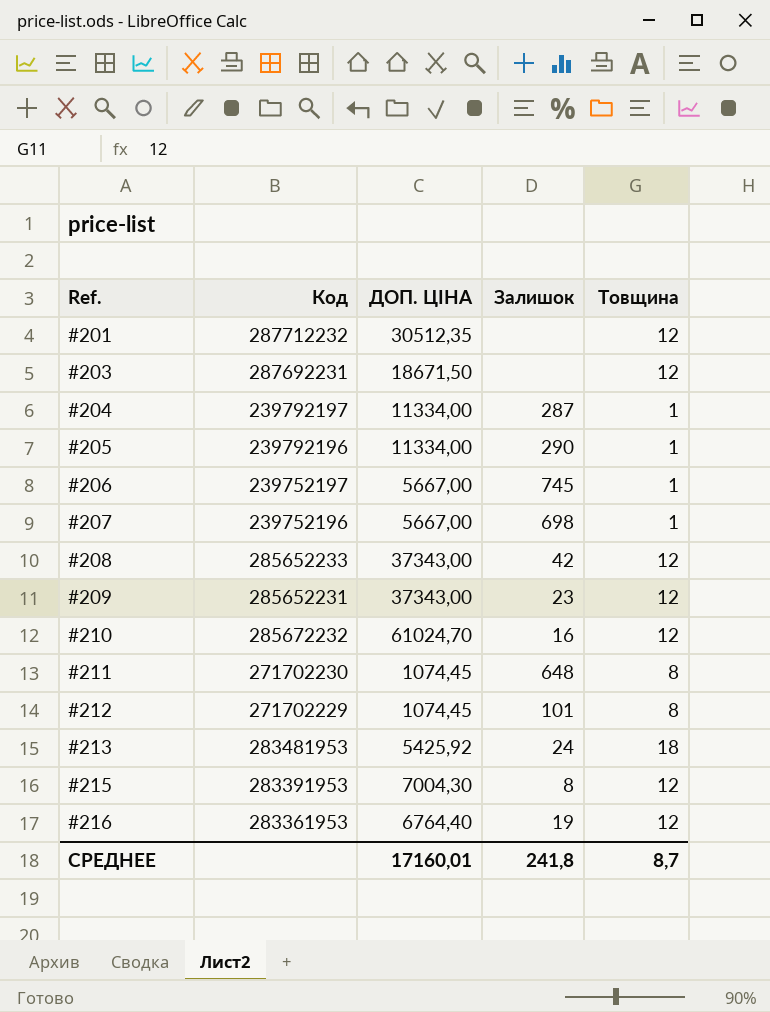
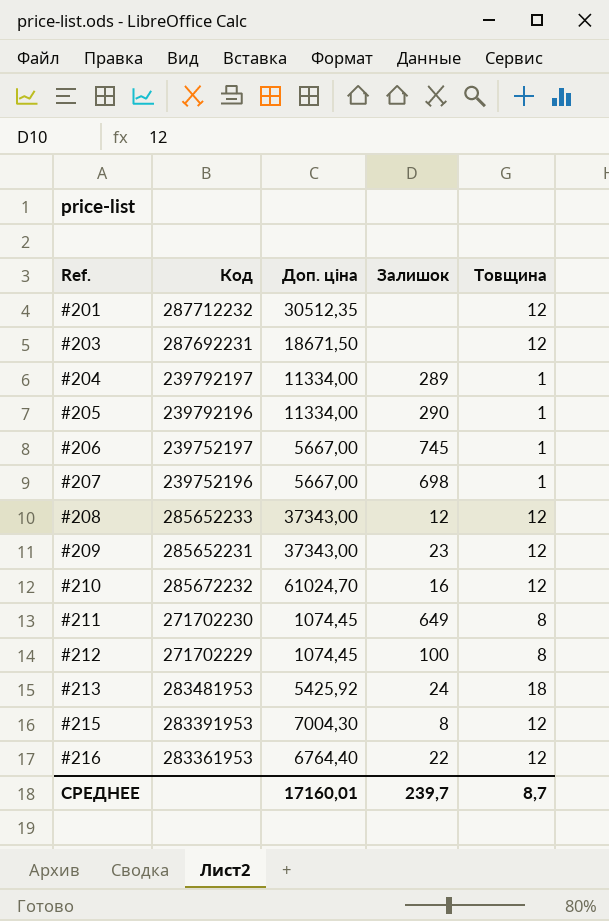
column name: ДОП. ЦІНА -> Доп. ціна
#204 | Залишок: 287 -> 289
#208 | Залишок: 42 -> 12
#211 | Залишок: 648 -> 649
#212 | Залишок: 101 -> 100
#216 | Залишок: 19 -> 22
СРЕДНЕЕ | Залишок: 241,8 -> 239,7

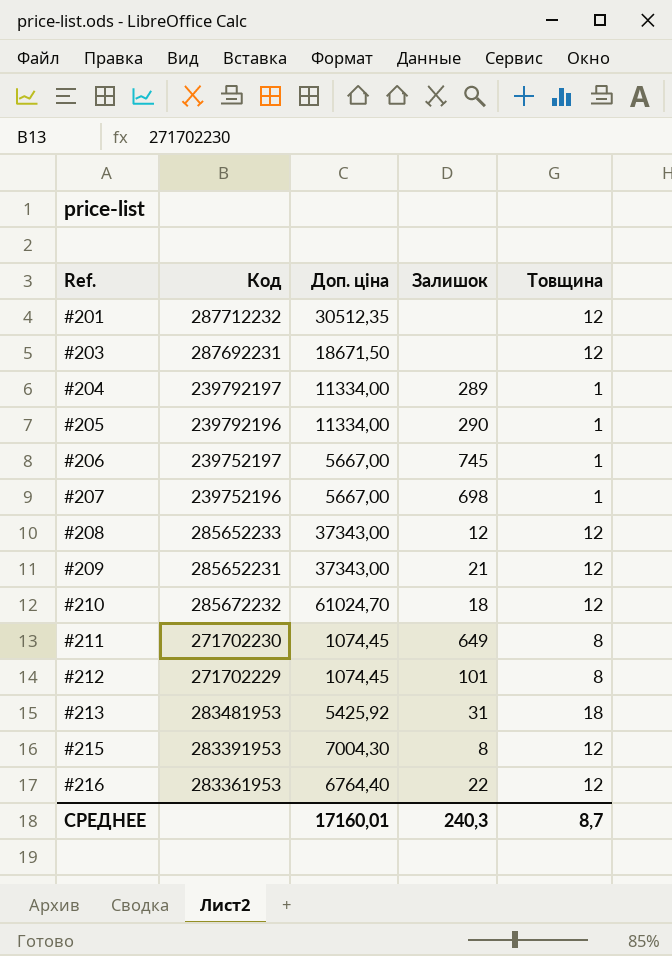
#209 | Залишок: 23 -> 21
#210 | Залишок: 16 -> 18
#212 | Залишок: 100 -> 101
#213 | Залишок: 24 -> 31
СРЕДНЕЕ | Залишок: 239,7 -> 240,3

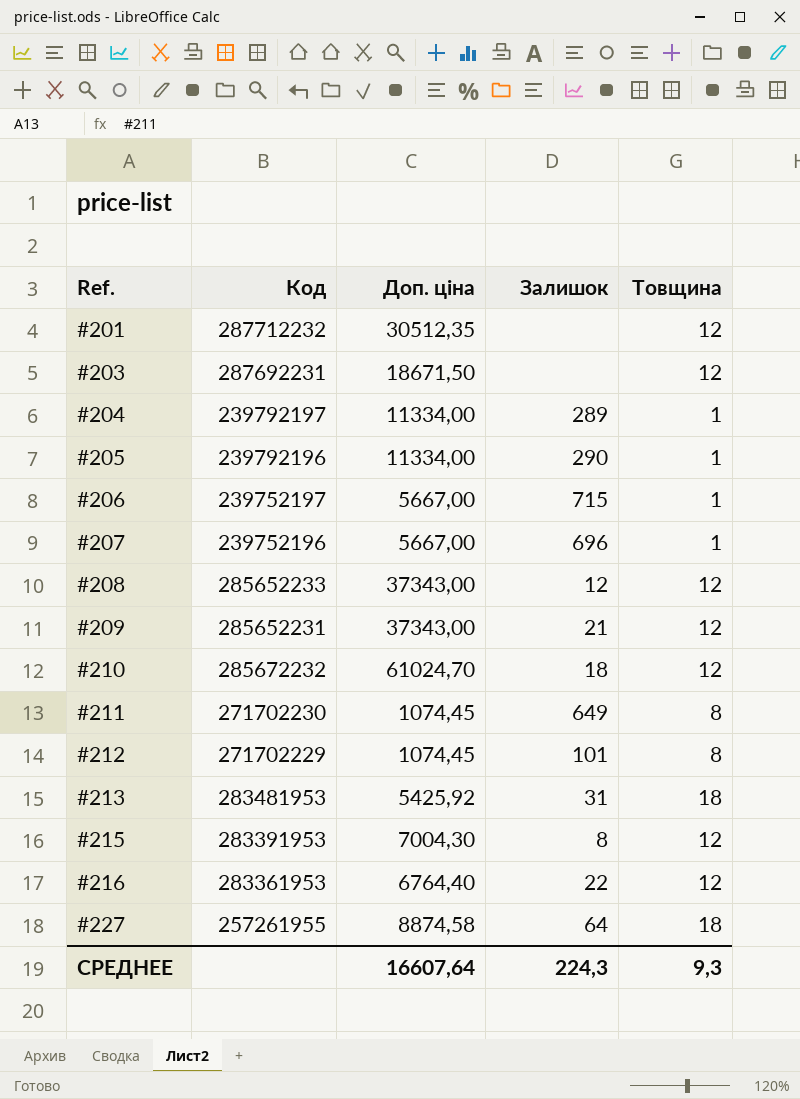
#206 | Залишок: 745 -> 715
#207 | Залишок: 698 -> 696
row #227: none -> 257261955 | 8874,58 | 64 | 18
СРЕДНЕЕ | Доп. ціна: 17160,01 -> 16607,64
СРЕДНЕЕ | Залишок: 240,3 -> 224,3
СРЕДНЕЕ | Товщина: 8,7 -> 9,3

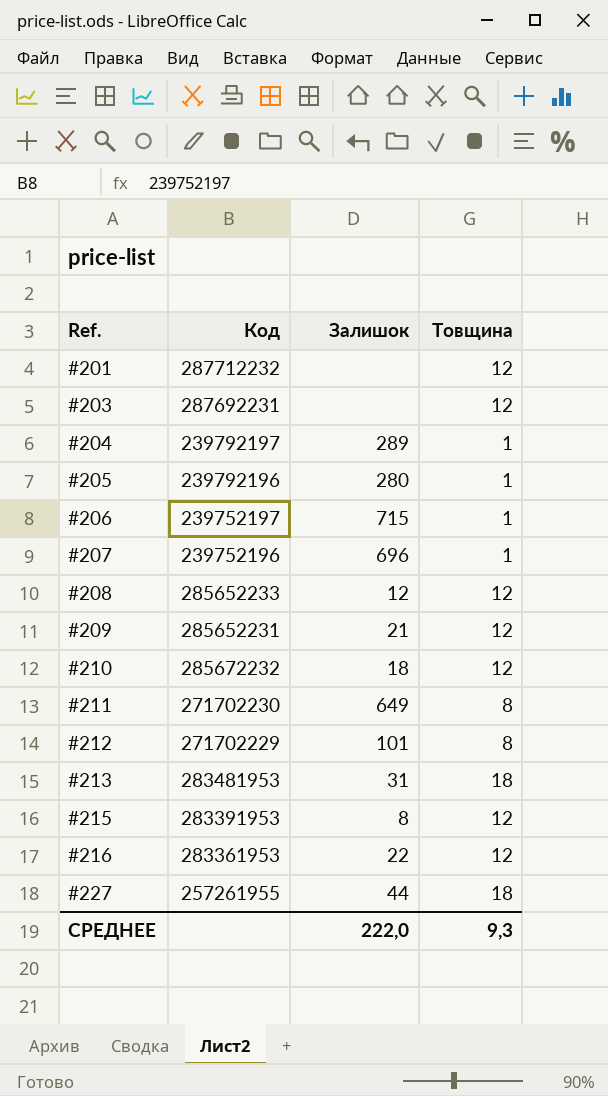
column Доп. ціна | position: 3 -> none
#205 | Залишок: 290 -> 280
#227 | Залишок: 64 -> 44
СРЕДНЕЕ | Залишок: 224,3 -> 222,0

